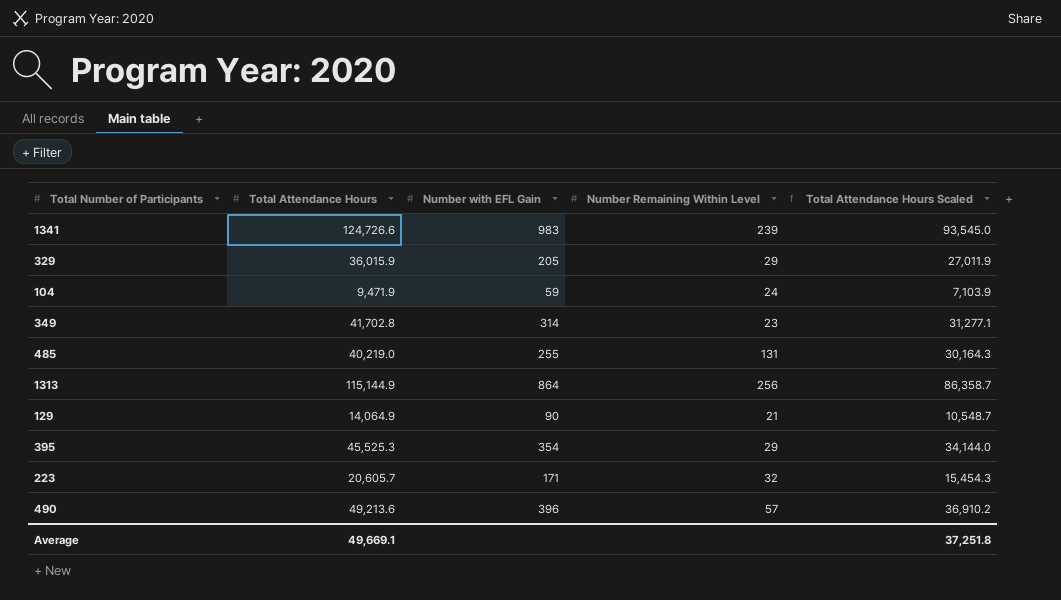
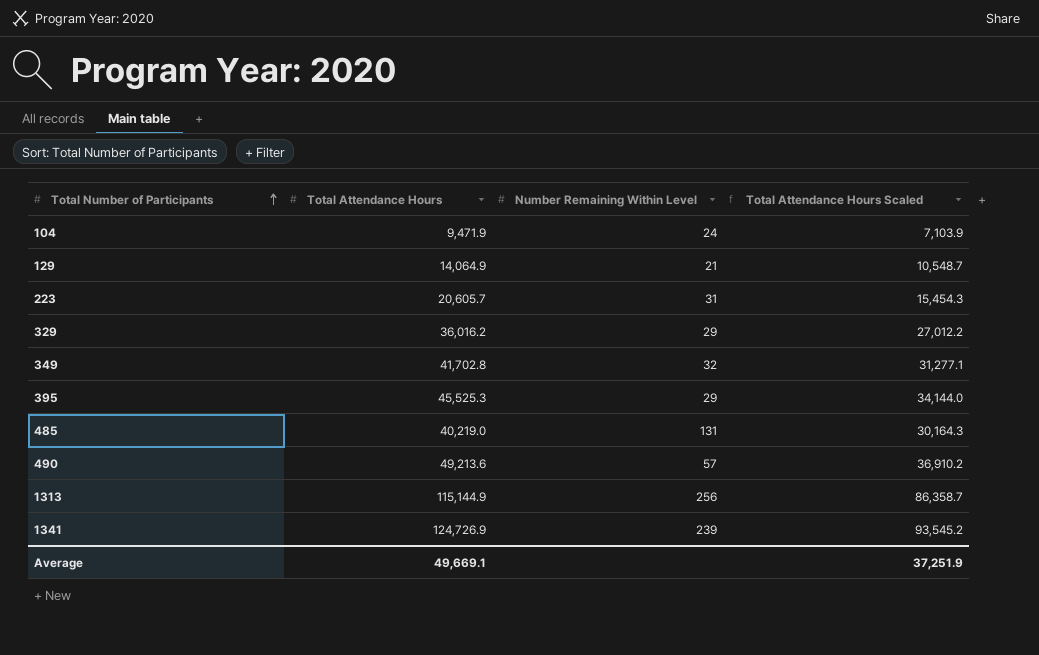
row order: none -> Total Number of Participants ascending
column Number with EFL Gain | position: 3 -> none
223 | Number Remaining Within Level: 32 -> 31
329 | Total Attendance Hours: 36,015.9 -> 36,016.2
329 | Total Attendance Hours Scaled: 27,011.9 -> 27,012.2
349 | Number Remaining Within Level: 23 -> 32
1341 | Total Attendance Hours: 124,726.6 -> 124,726.9
1341 | Total Attendance Hours Scaled: 93,545.0 -> 93,545.2
Average | Total Attendance Hours Scaled: 37,251.8 -> 37,251.9

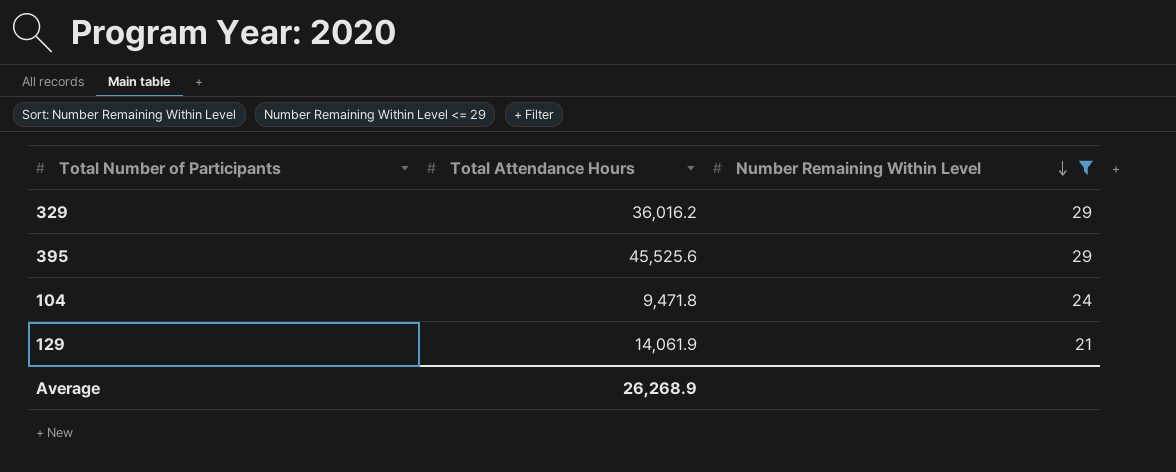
filter: none -> Number Remaining Within Level <= 29
row order: Total Number of Participants ascending -> Number Remaining Within Level descending
column Total Attendance Hours Scaled | formula: [Total Attendance Hours] * 0.75 -> none
395 | Total Attendance Hours: 45,525.3 -> 45,525.6
104 | Total Attendance Hours: 9,471.9 -> 9,471.8
129 | Total Attendance Hours: 14,064.9 -> 14,061.9
Average | Total Attendance Hours: 49,669.1 -> 26,268.9

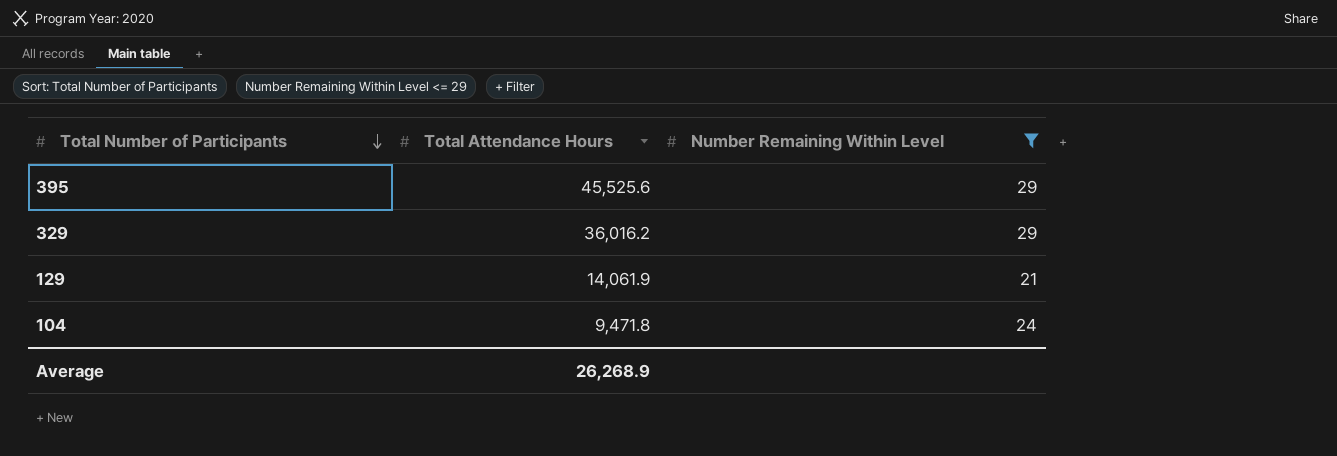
row order: Number Remaining Within Level descending -> Total Number of Participants descending

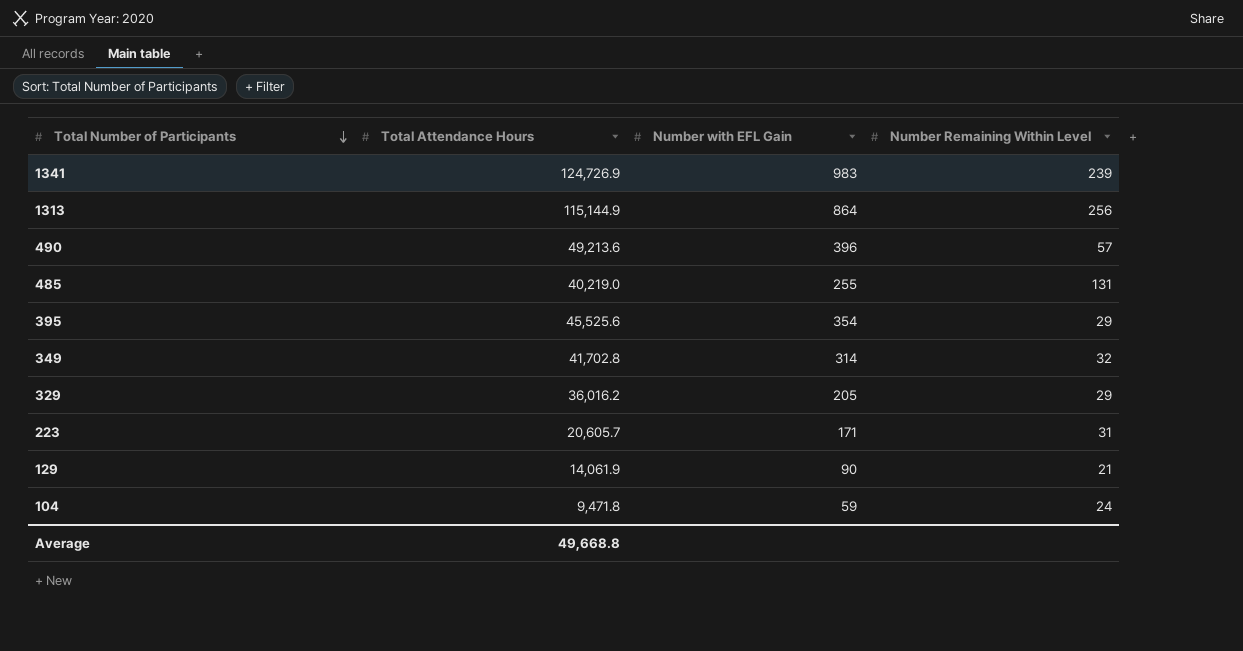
filter: Number Remaining Within Level <= 29 -> none
column Number with EFL Gain | position: none -> 3
Average | Total Attendance Hours: 26,268.9 -> 49,668.8

